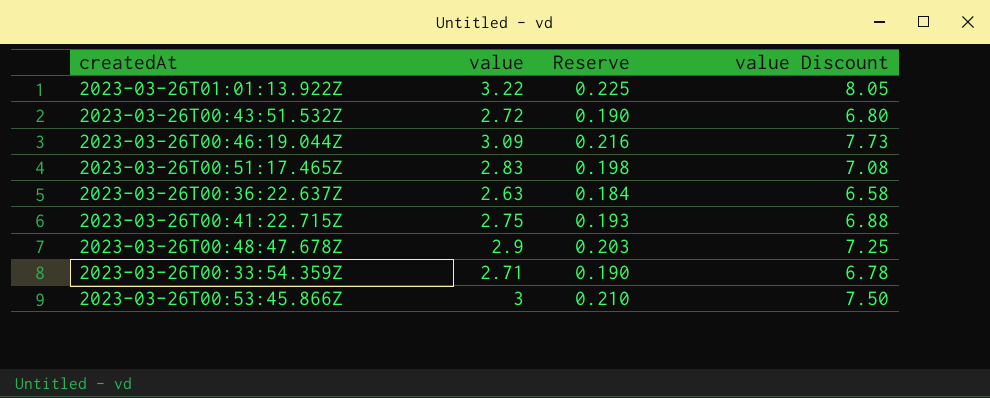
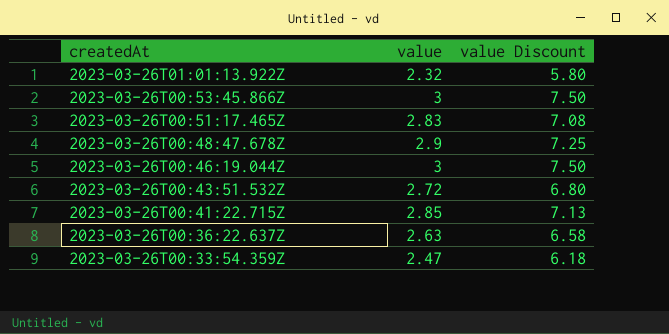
row order: none -> createdAt descending
column Reserve | formula: [value] * 0.07 -> none
2023-03-26T01:01:13.922Z | value: 3.22 -> 2.32
2023-03-26T01:01:13.922Z | value Discount: 8.05 -> 5.80
2023-03-26T00:46:19.044Z | value: 3.09 -> 3
2023-03-26T00:46:19.044Z | value Discount: 7.73 -> 7.50
2023-03-26T00:41:22.715Z | value: 2.75 -> 2.85
2023-03-26T00:41:22.715Z | value Discount: 6.88 -> 7.13
2023-03-26T00:33:54.359Z | value: 2.71 -> 2.47
2023-03-26T00:33:54.359Z | value Discount: 6.78 -> 6.18

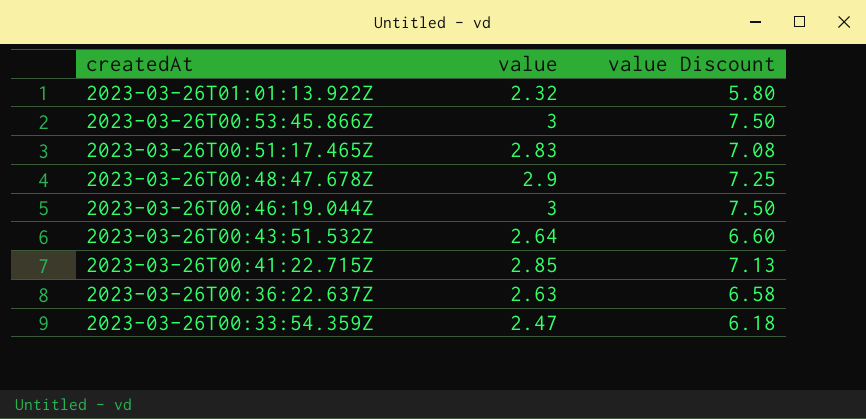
2023-03-26T00:43:51.532Z | value: 2.72 -> 2.64
2023-03-26T00:43:51.532Z | value Discount: 6.80 -> 6.60

